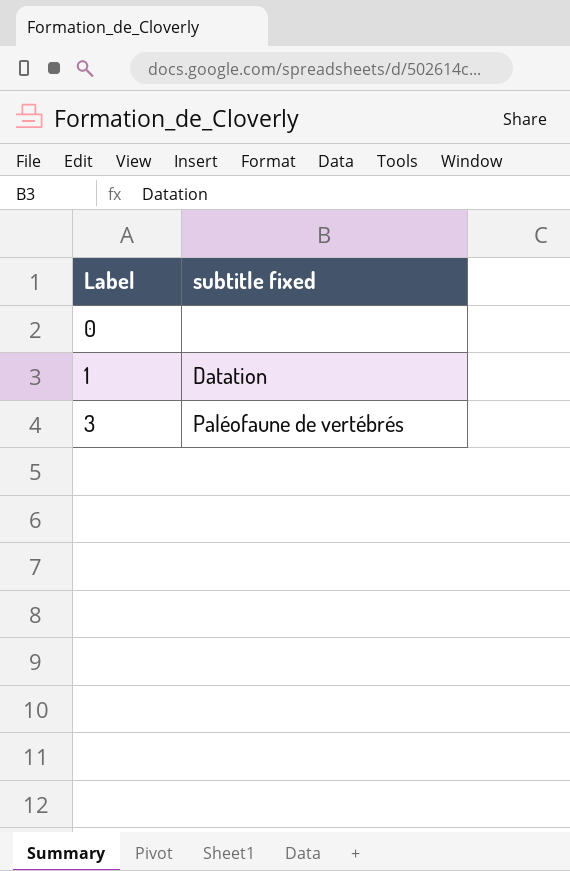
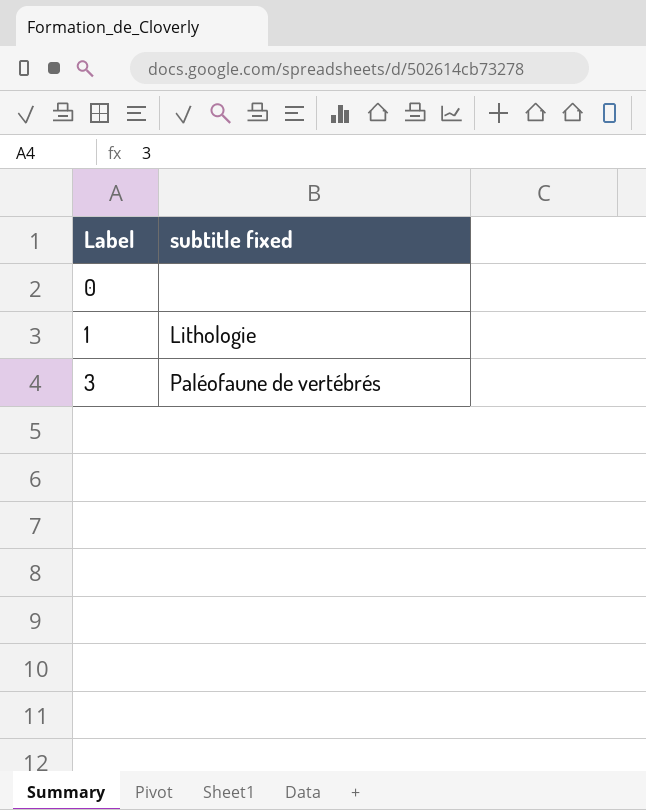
1 | subtitle fixed: Datation -> Lithologie

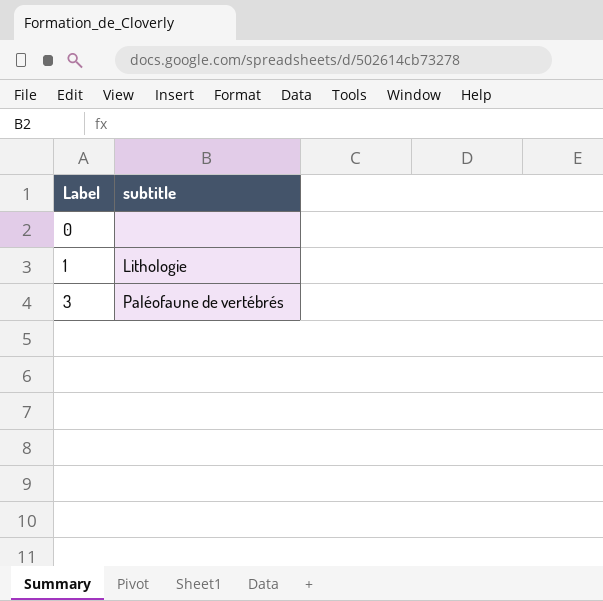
column name: subtitle fixed -> subtitle

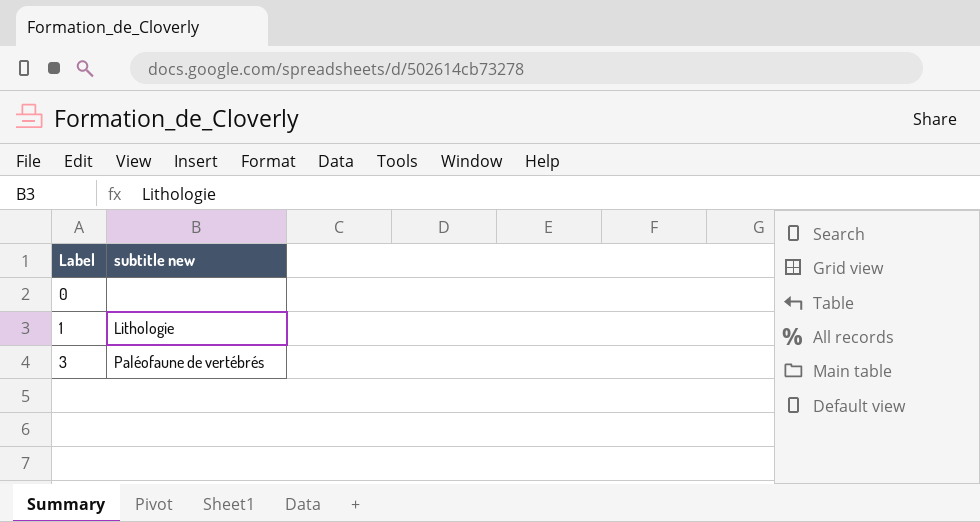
column name: subtitle -> subtitle new

